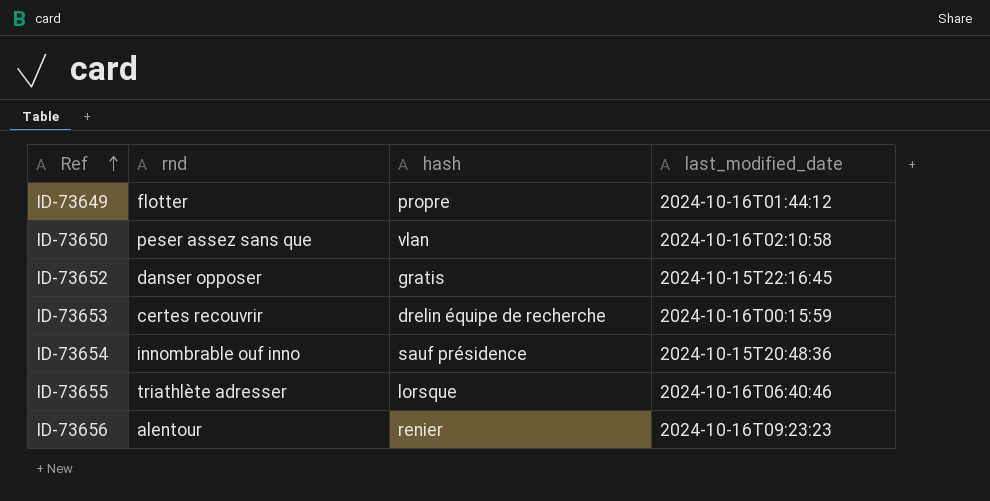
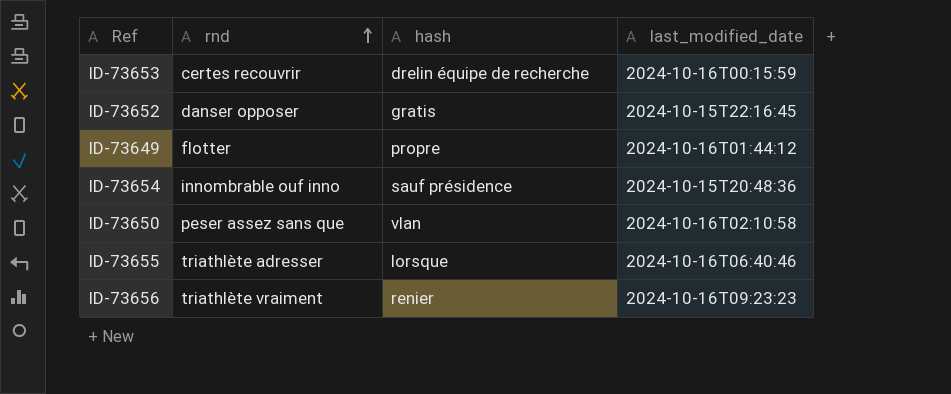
row order: Ref ascending -> rnd ascending
ID-73656 | rnd: alentour -> triathlète vraiment

